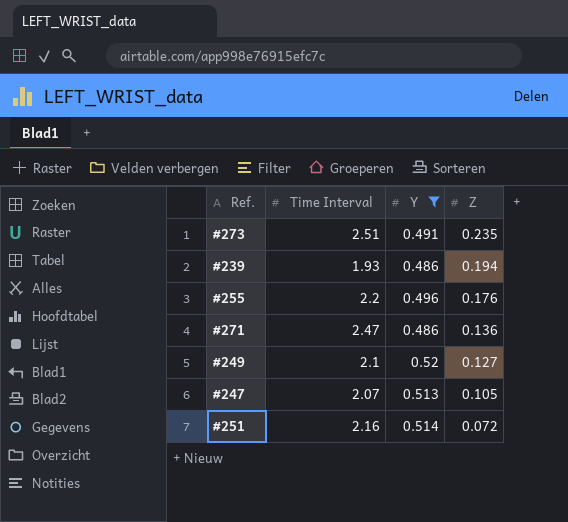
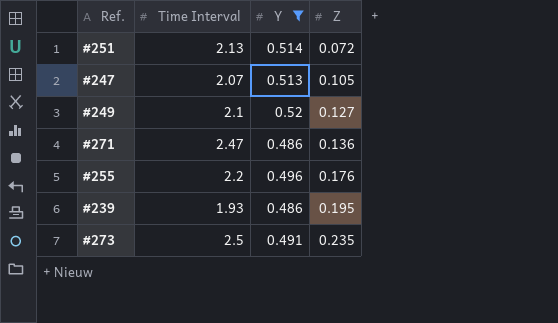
row order: Z descending -> Z ascending
#251 | Time Interval: 2.16 -> 2.13
#239 | Z: 0.194 -> 0.195
#273 | Time Interval: 2.51 -> 2.5

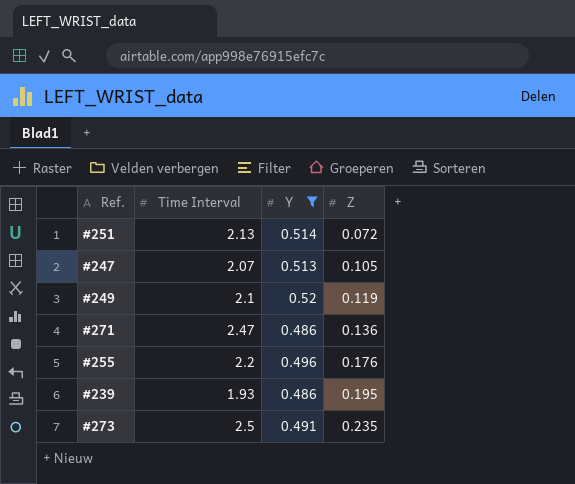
#249 | Z: 0.127 -> 0.119

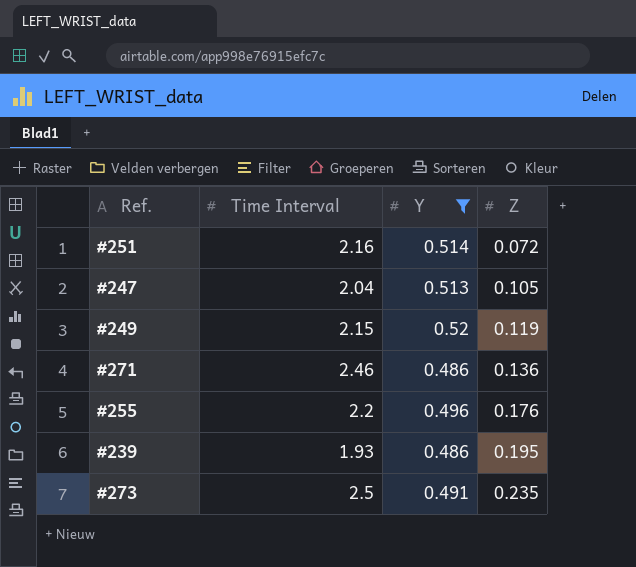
#251 | Time Interval: 2.13 -> 2.16
#247 | Time Interval: 2.07 -> 2.04
#249 | Time Interval: 2.1 -> 2.15
#271 | Time Interval: 2.47 -> 2.46

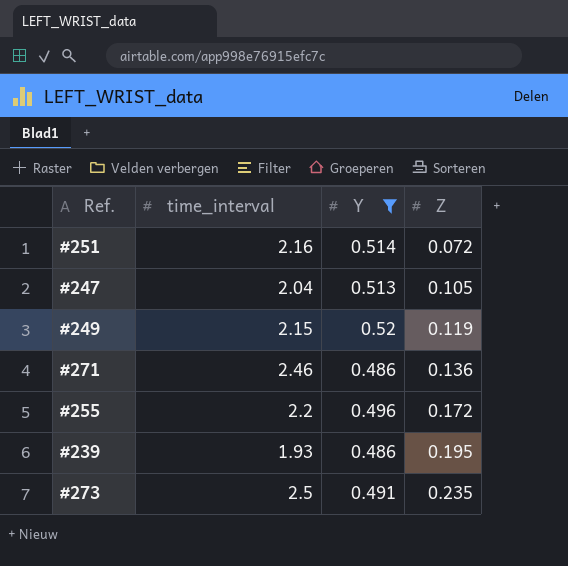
column name: Time Interval -> time_interval
#255 | Z: 0.176 -> 0.172

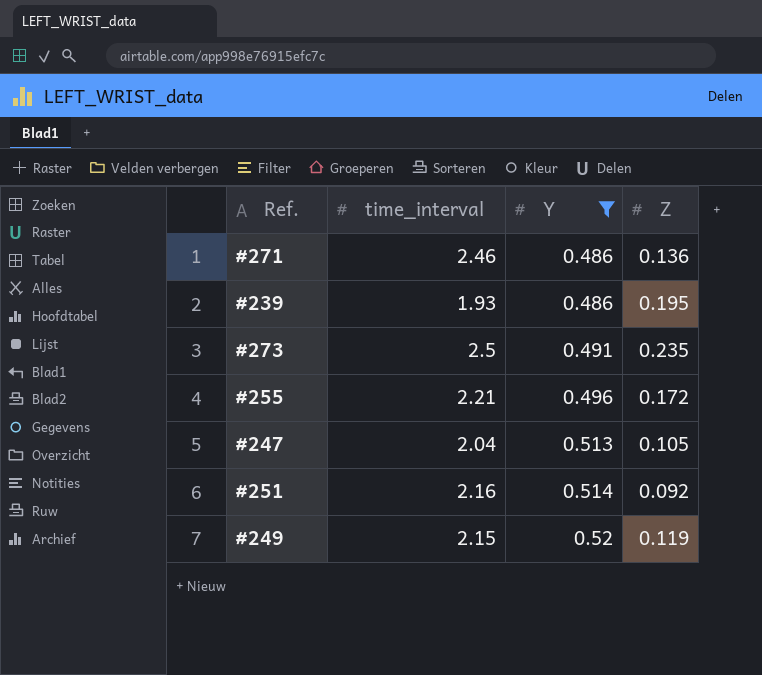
row order: Z ascending -> Y ascending
#255 | time_interval: 2.2 -> 2.21
#251 | Z: 0.072 -> 0.092

